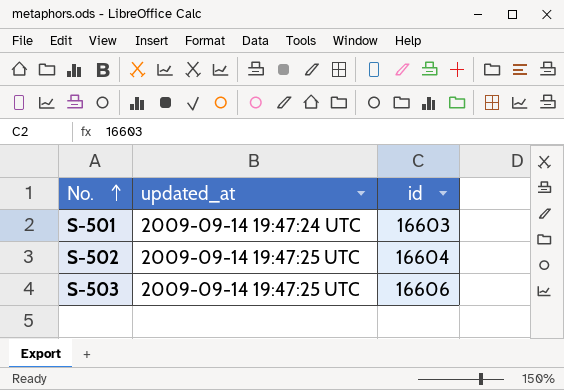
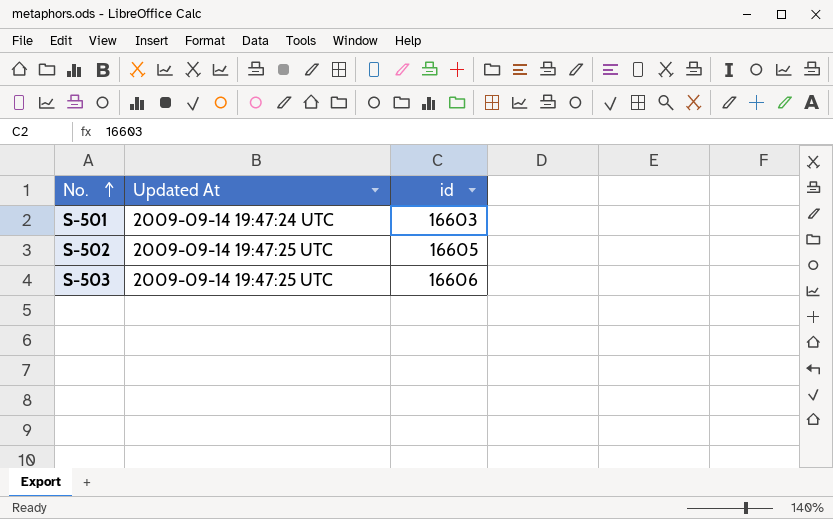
column name: updated_at -> Updated At
S-502 | id: 16604 -> 16605

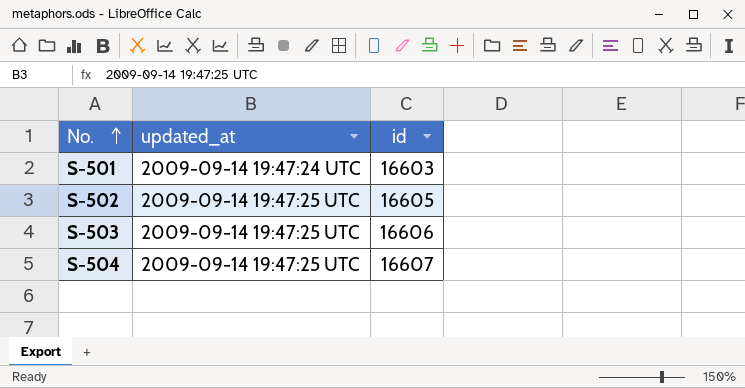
column name: Updated At -> updated_at
row S-504: none -> 2009-09-14 19:47:25 UTC | 16607

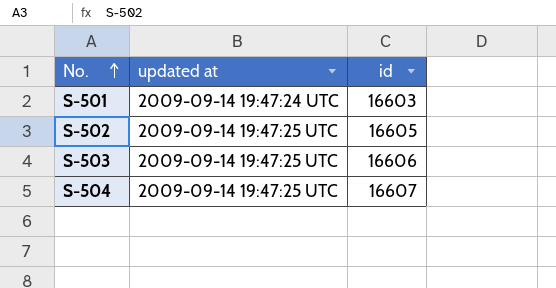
column name: updated_at -> updated at

